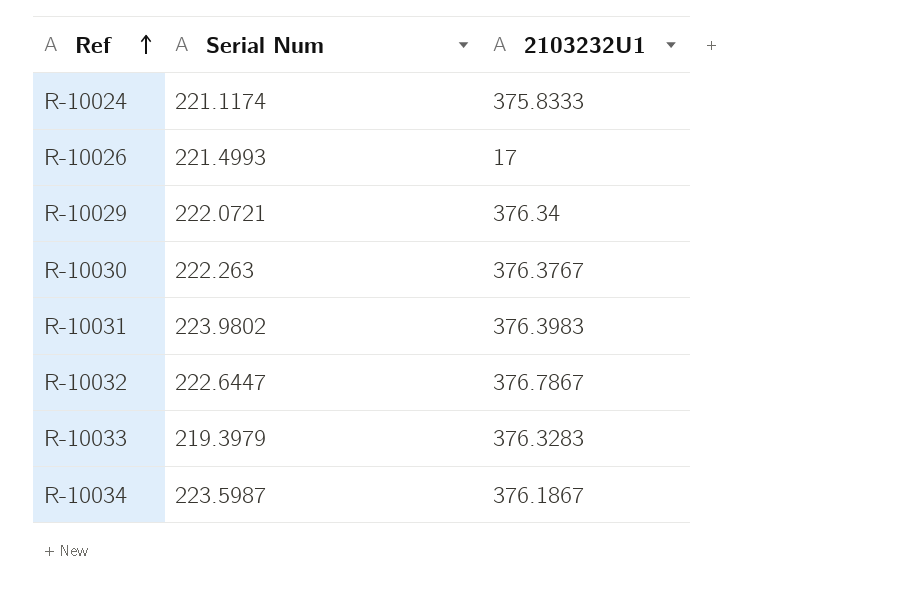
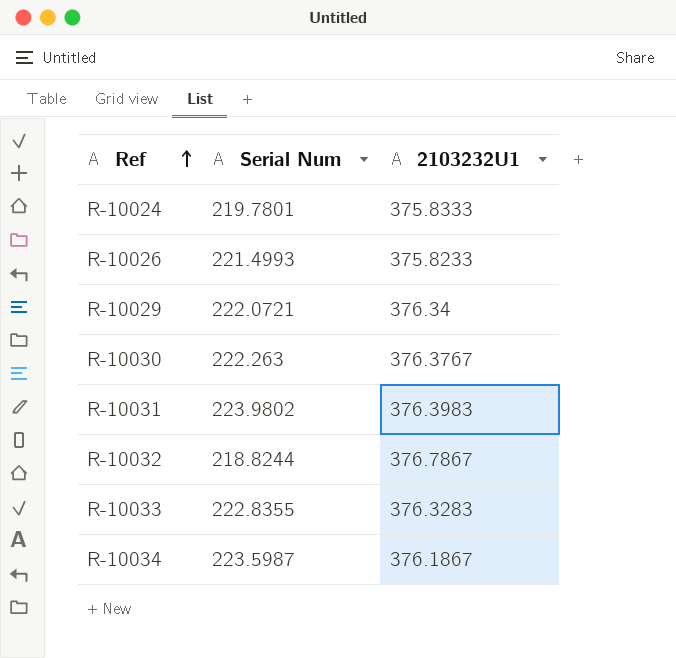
R-10024 | Serial Num: 221.1174 -> 219.7801
R-10026 | 2103232U1: 17 -> 375.8233
R-10032 | Serial Num: 222.6447 -> 218.8244
R-10033 | Serial Num: 219.3979 -> 222.8355

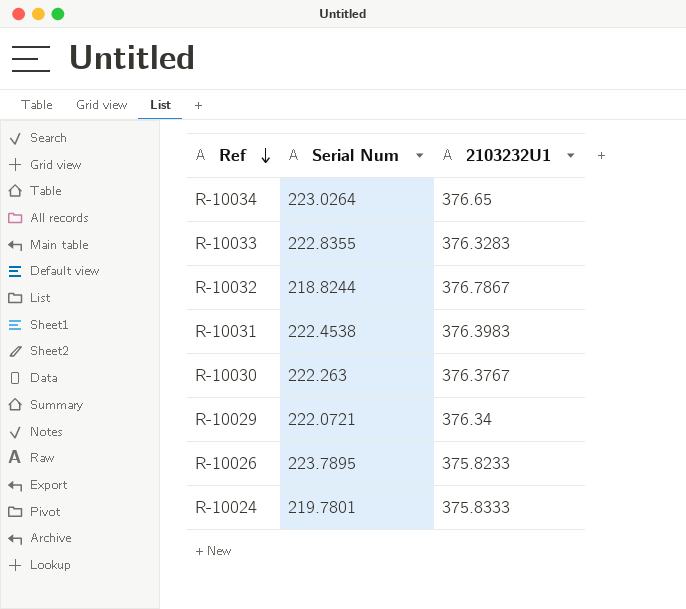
row order: Ref ascending -> Ref descending
R-10034 | Serial Num: 223.5987 -> 223.0264
R-10034 | 2103232U1: 376.1867 -> 376.65
R-10031 | Serial Num: 223.9802 -> 222.4538
R-10026 | Serial Num: 221.4993 -> 223.7895

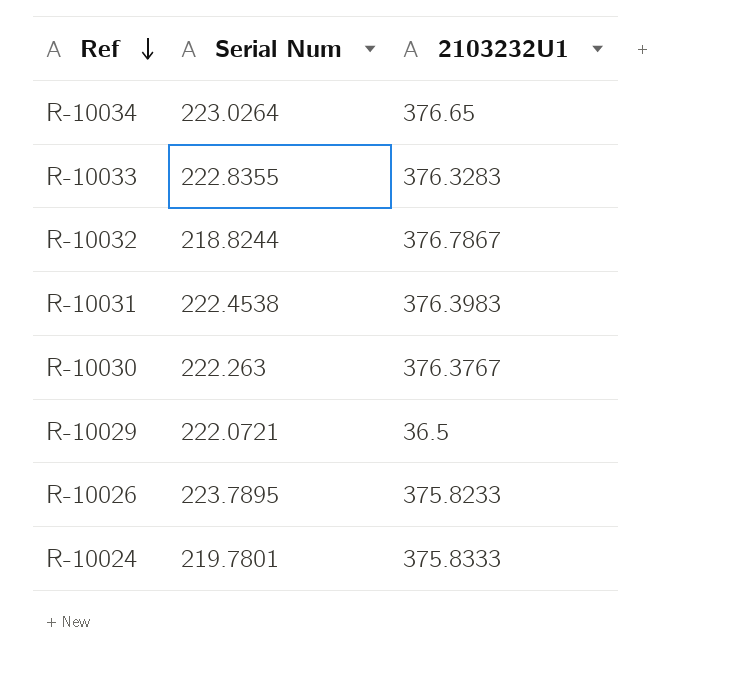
R-10029 | 2103232U1: 376.34 -> 36.5

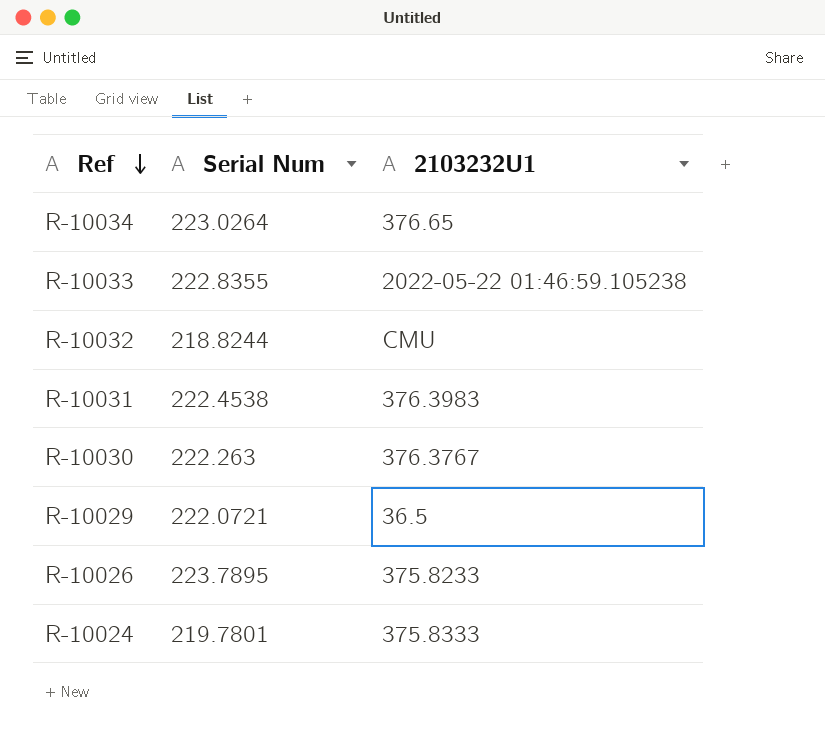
R-10033 | 2103232U1: 376.3283 -> 2022-05-22 01:46:59.105238
R-10032 | 2103232U1: 376.7867 -> CMU

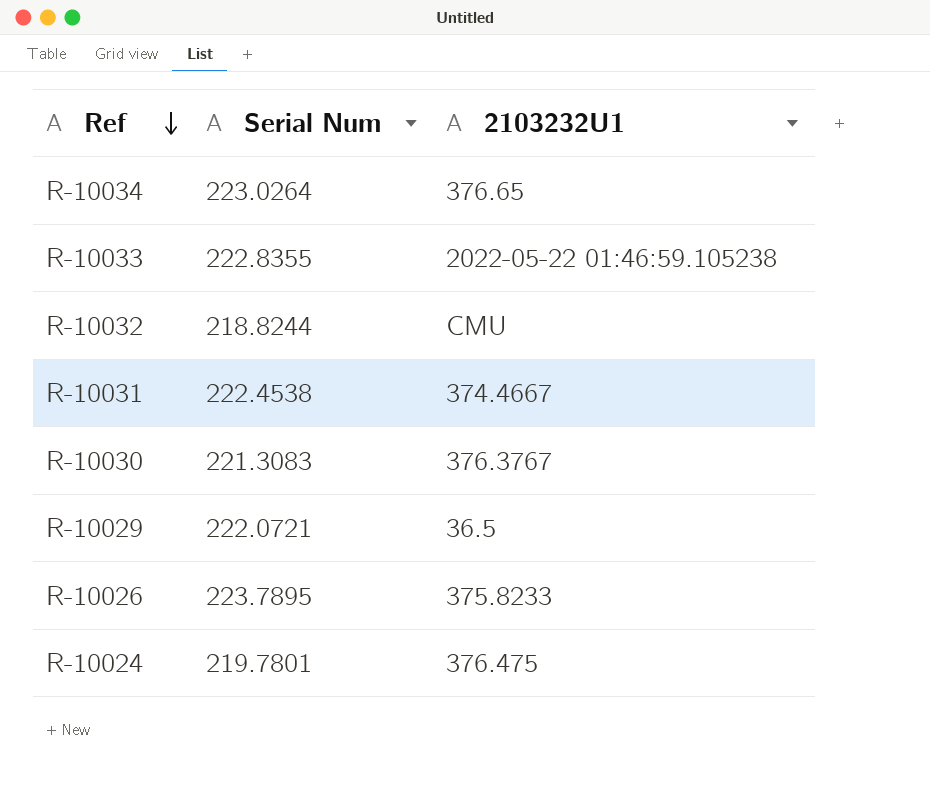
R-10031 | 2103232U1: 376.3983 -> 374.4667
R-10030 | Serial Num: 222.263 -> 221.3083
R-10024 | 2103232U1: 375.8333 -> 376.475

